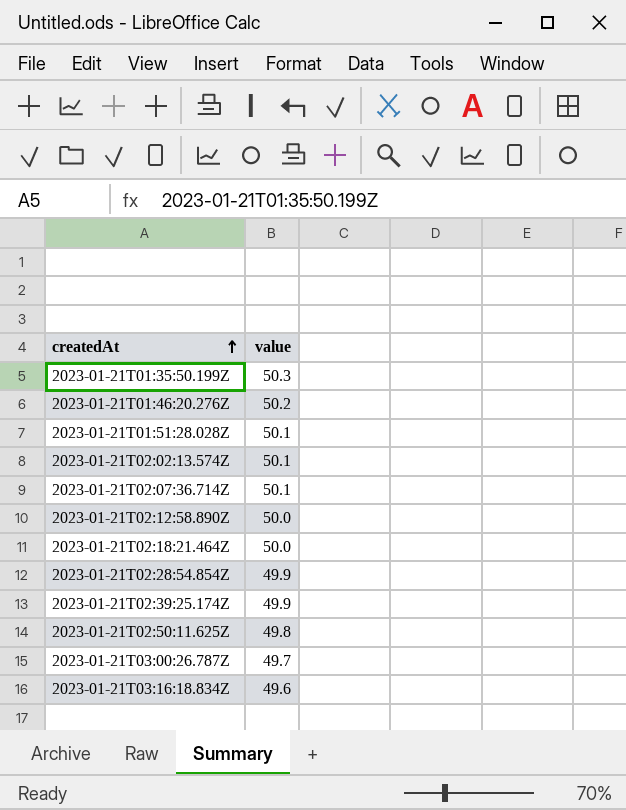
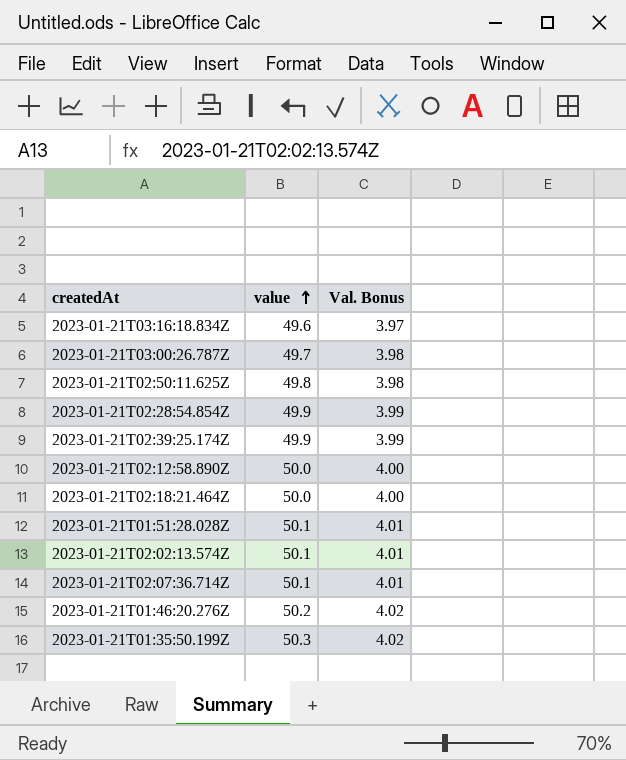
row order: createdAt ascending -> value ascending
column Val. Bonus | formula: none -> [value] * 0.08

